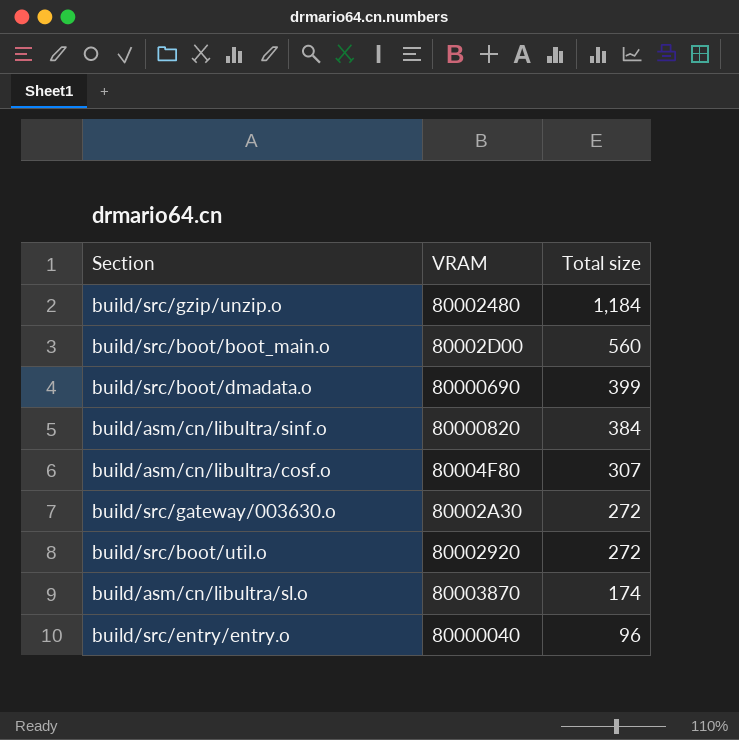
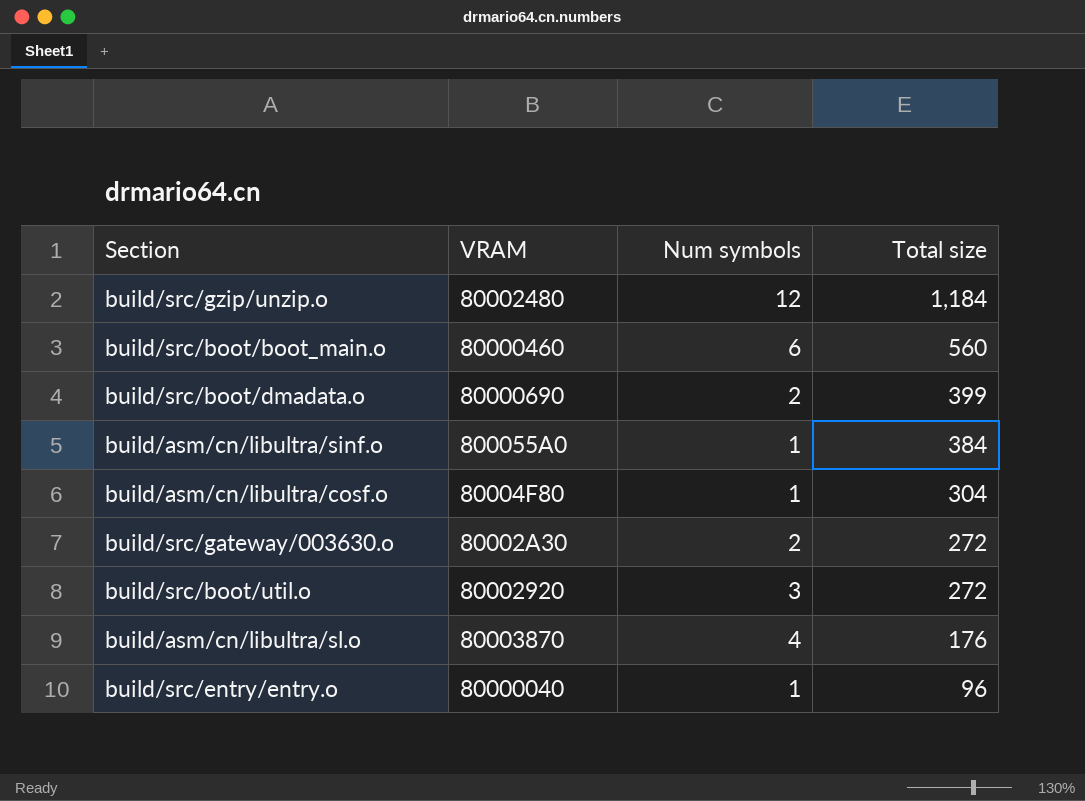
column Num symbols | position: none -> 3
build/src/boot/boot_main.o | VRAM: 80002D00 -> 80000460
build/asm/cn/libultra/sinf.o | VRAM: 80000820 -> 800055A0
build/asm/cn/libultra/cosf.o | Total size: 307 -> 304
build/asm/cn/libultra/sl.o | Total size: 174 -> 176

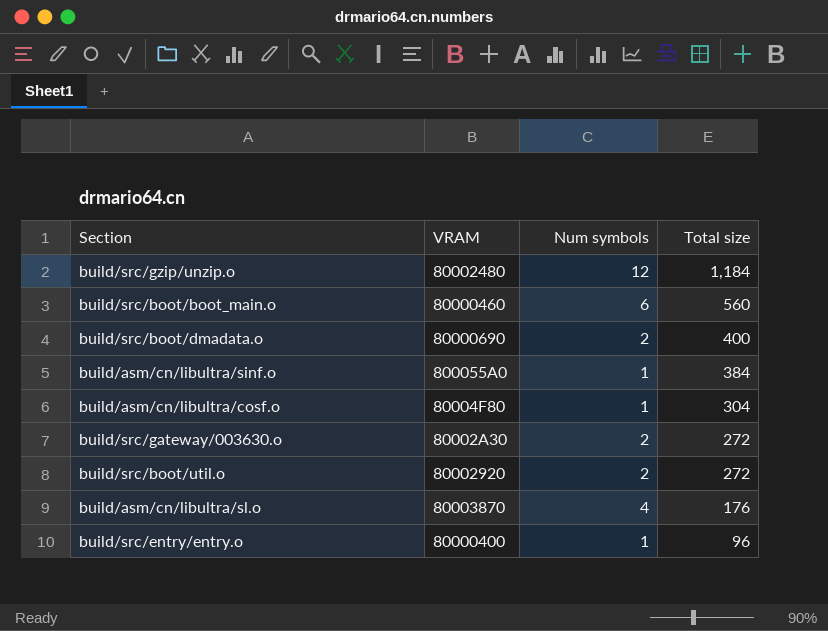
build/src/boot/dmadata.o | Total size: 399 -> 400
build/src/boot/util.o | Num symbols: 3 -> 2
build/src/entry/entry.o | VRAM: 80000040 -> 80000400

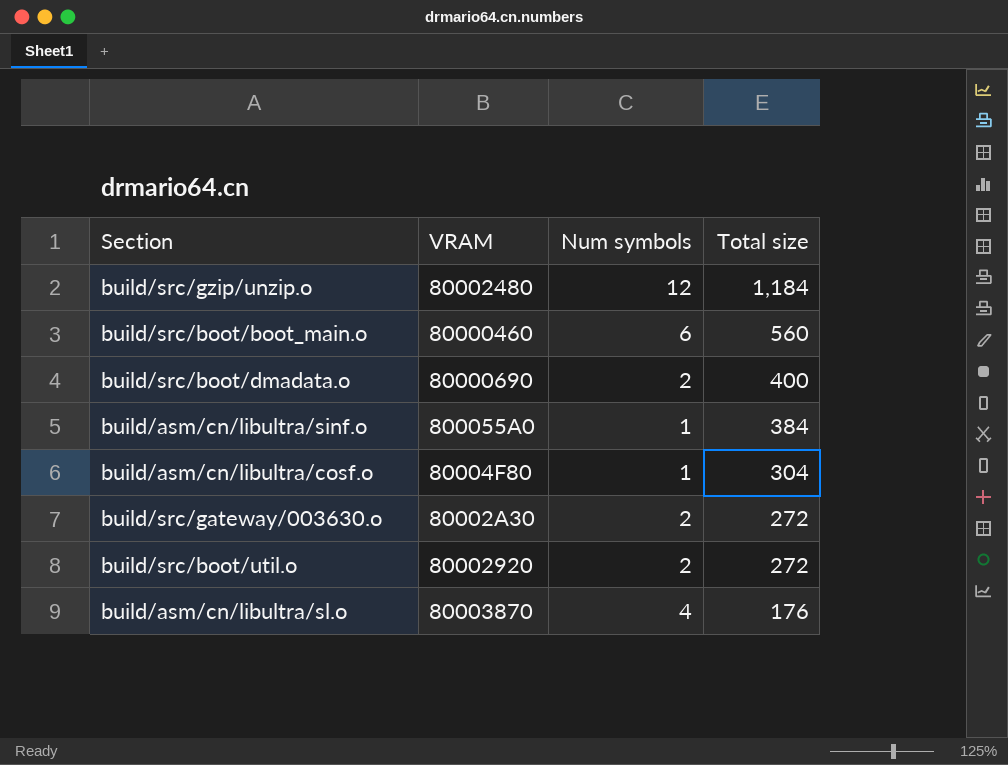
row build/src/entry/entry.o: 80000400 | 1 | 96 -> none

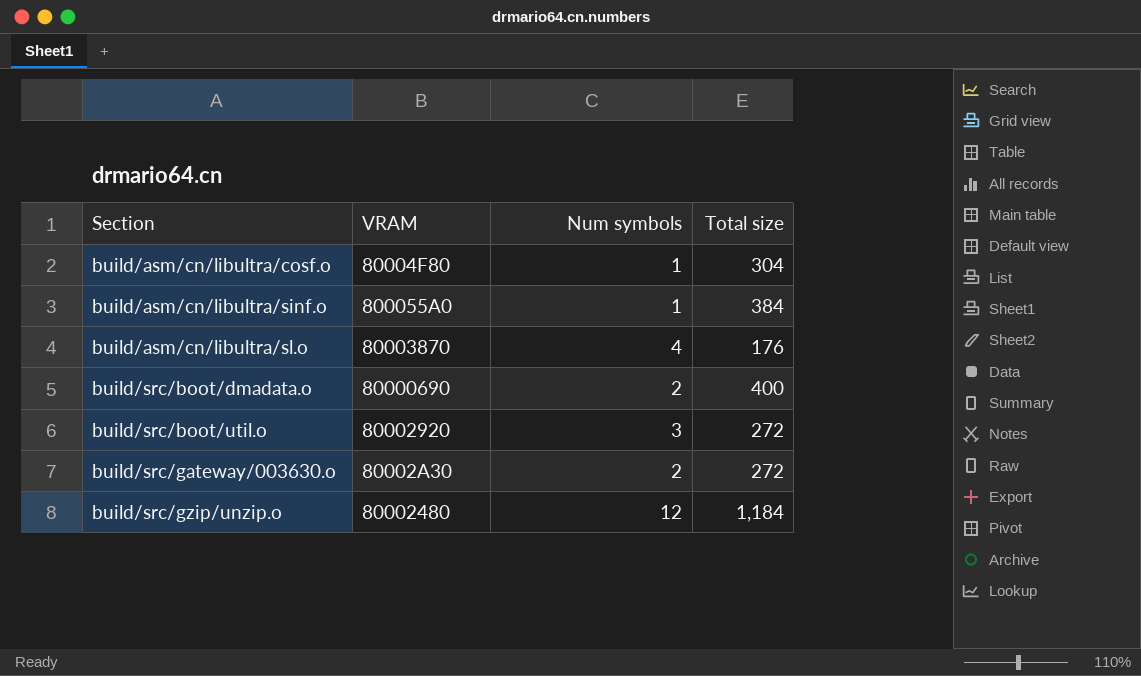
row order: Total size descending -> Section ascending
row build/src/boot/boot_main.o: 80000460 | 6 | 560 -> none
build/src/boot/util.o | Num symbols: 2 -> 3

